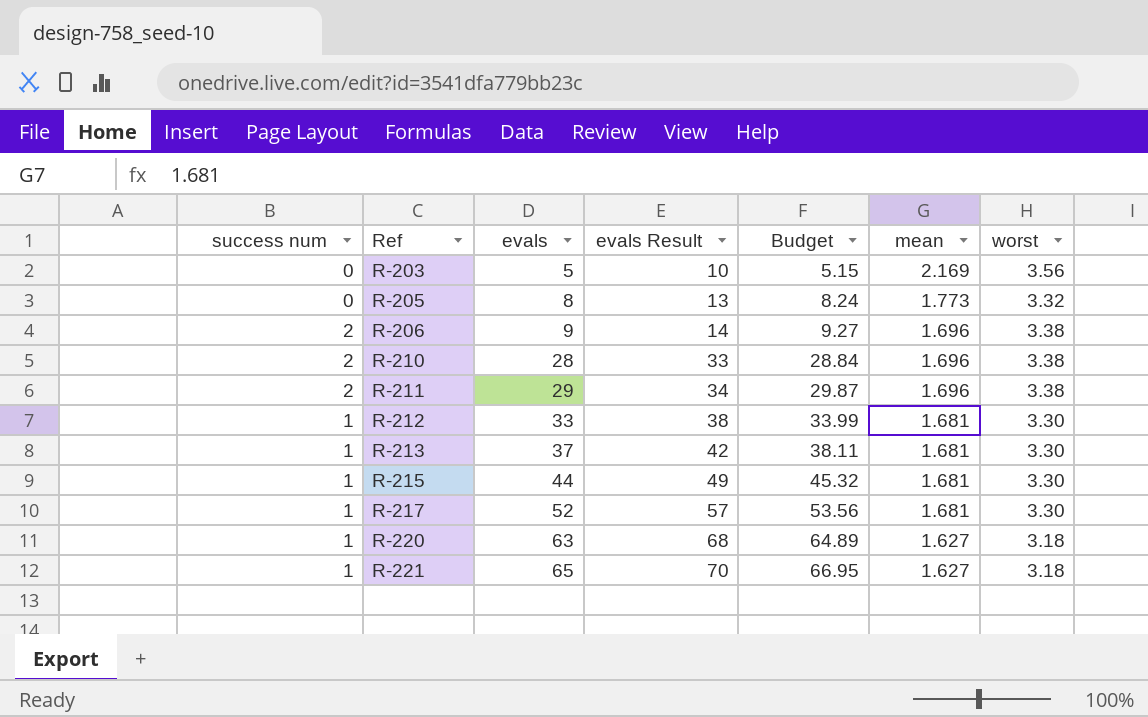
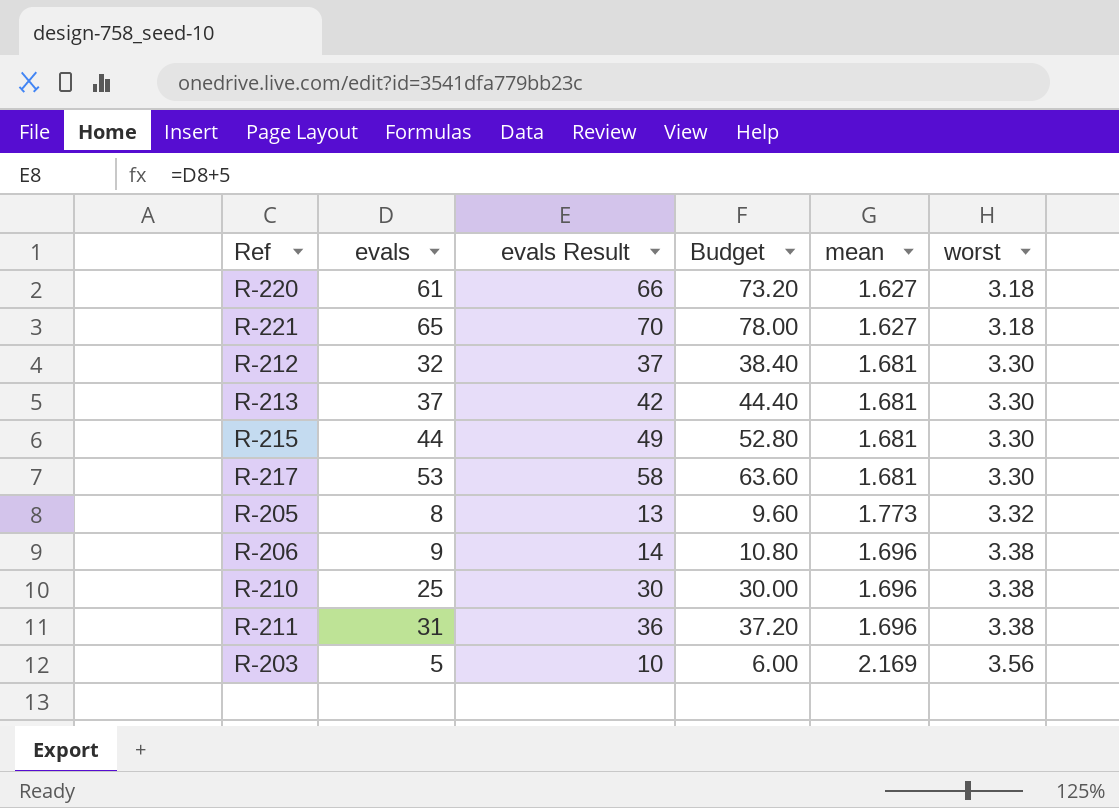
row order: Ref ascending -> worst ascending
column success num | position: 1 -> none
column Budget | formula: [evals] * 1.03 -> [evals] * 1.2
R-220 | evals: 63 -> 61
R-220 | evals Result: 68 -> 66
R-212 | evals: 33 -> 32
R-212 | evals Result: 38 -> 37
R-217 | evals: 52 -> 53
R-217 | evals Result: 57 -> 58
R-210 | evals: 28 -> 25
R-210 | evals Result: 33 -> 30
R-211 | evals: 29 -> 31
R-211 | evals Result: 34 -> 36

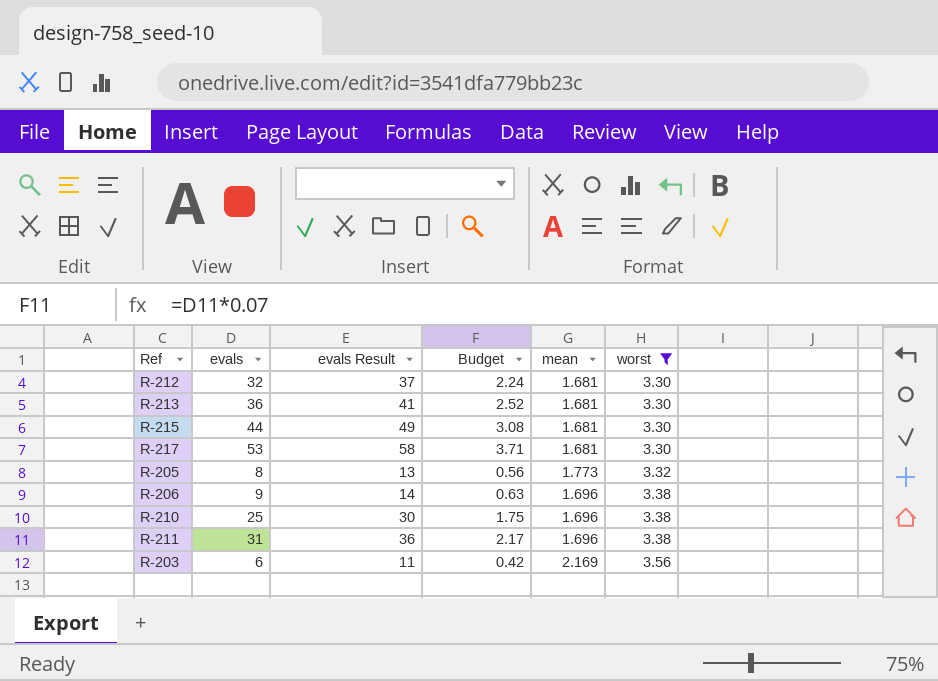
filter: none -> worst != 3.18
column Budget | formula: [evals] * 1.2 -> [evals] * 0.07
R-213 | evals: 37 -> 36
R-213 | evals Result: 42 -> 41
R-203 | evals: 5 -> 6
R-203 | evals Result: 10 -> 11

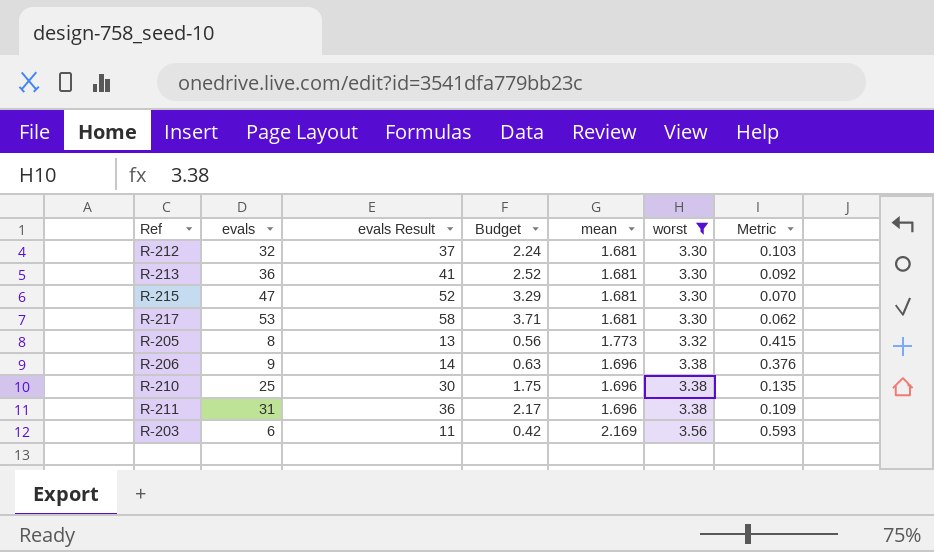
column Metric | formula: none -> [worst] / [evals]
R-215 | evals: 44 -> 47
R-215 | evals Result: 49 -> 52
R-215 | Budget: 3.08 -> 3.29

